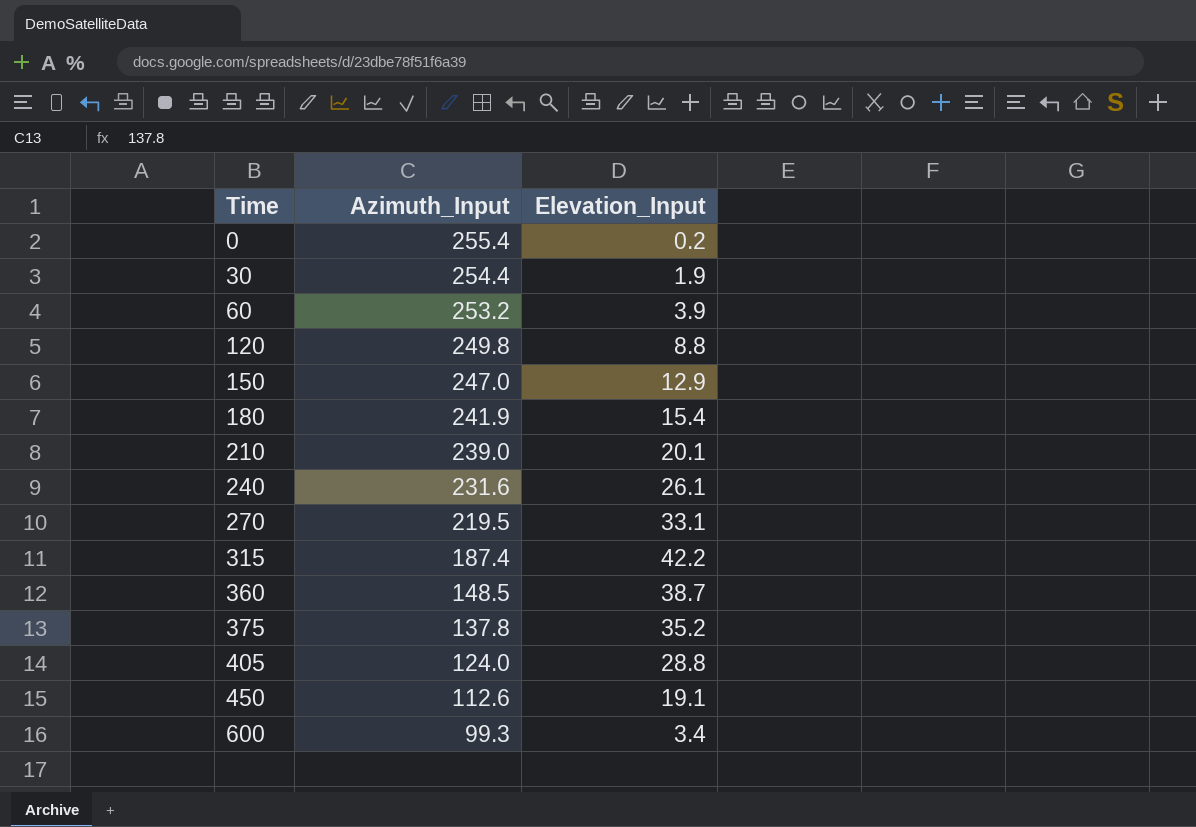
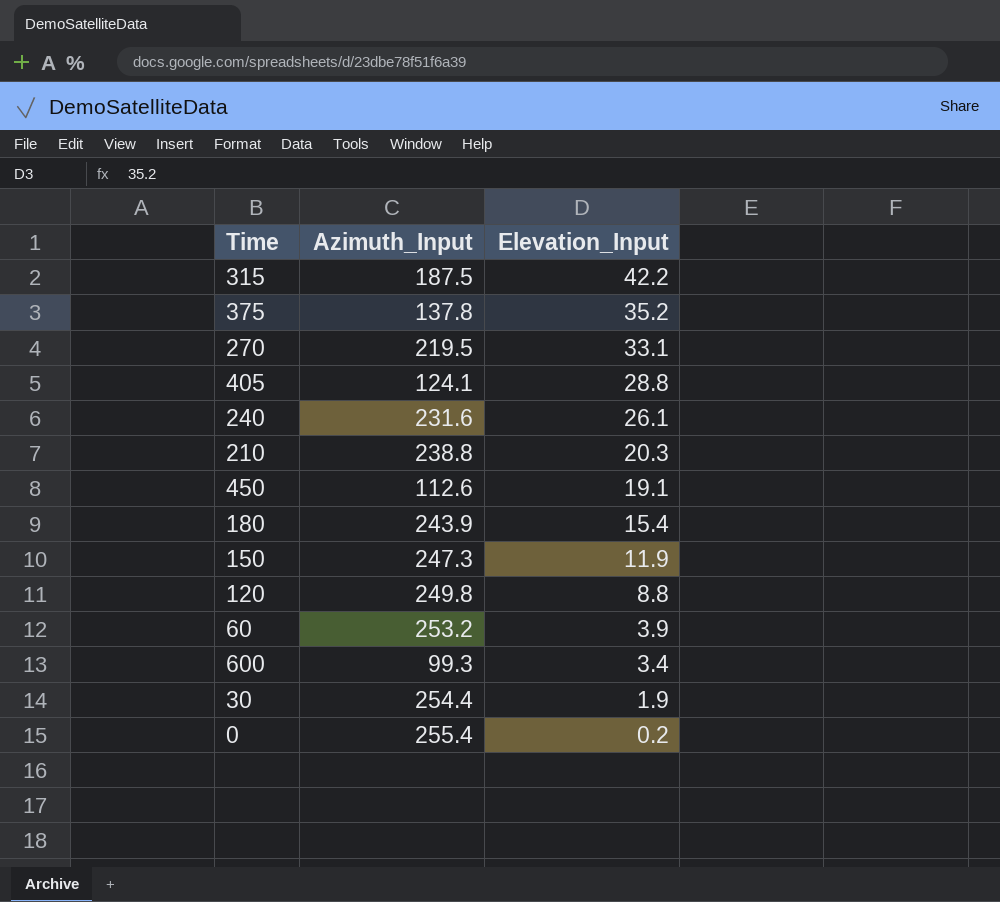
row order: Time ascending -> Elevation_Input descending
row 360: 148.5 | 38.7 -> none
315 | Azimuth_Input: 187.4 -> 187.5
405 | Azimuth_Input: 124.0 -> 124.1
210 | Azimuth_Input: 239.0 -> 238.8
210 | Elevation_Input: 20.1 -> 20.3
180 | Azimuth_Input: 241.9 -> 243.9
150 | Azimuth_Input: 247.0 -> 247.3
150 | Elevation_Input: 12.9 -> 11.9

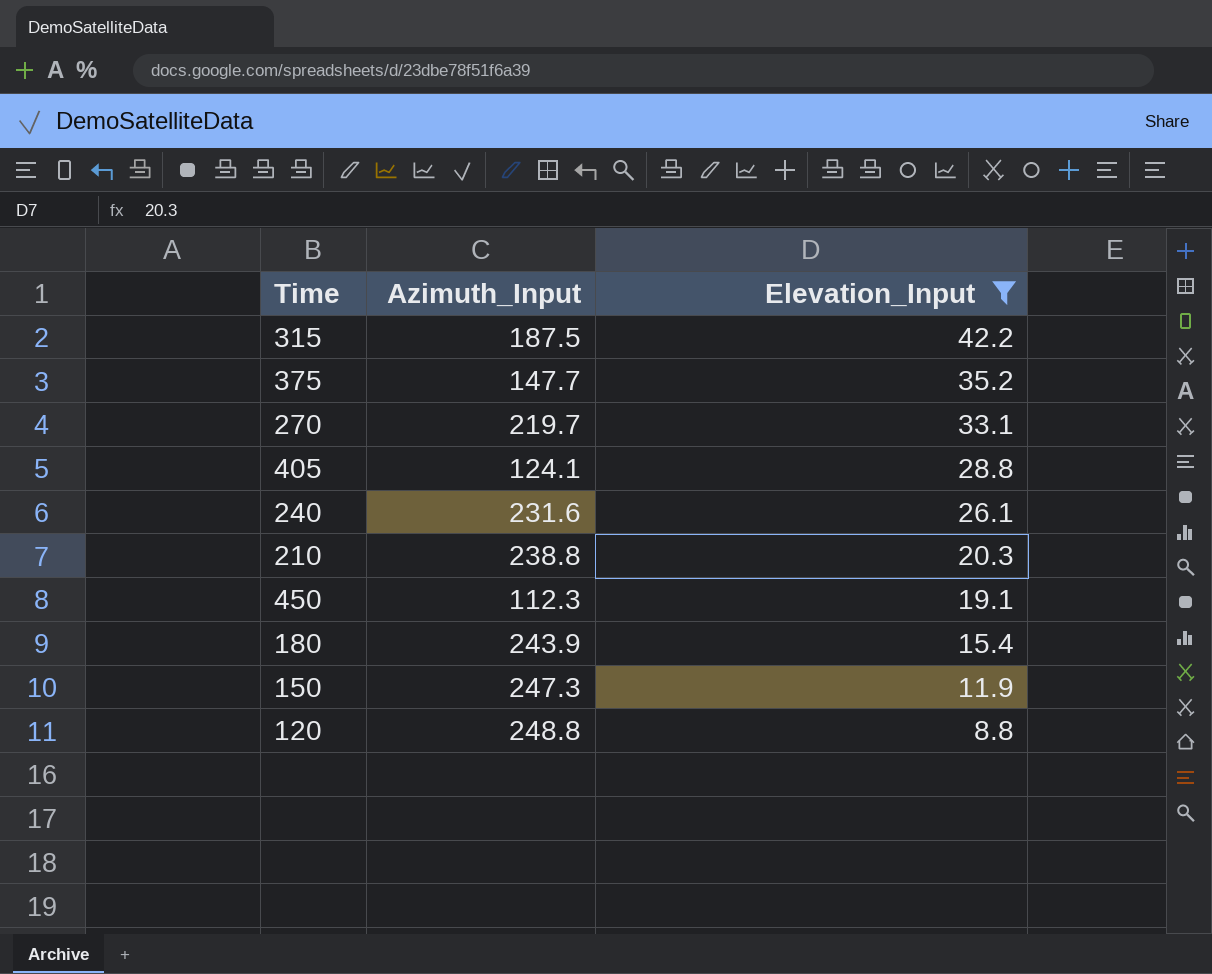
filter: none -> Elevation_Input >= 8.8
375 | Azimuth_Input: 137.8 -> 147.7
270 | Azimuth_Input: 219.5 -> 219.7
450 | Azimuth_Input: 112.6 -> 112.3
120 | Azimuth_Input: 249.8 -> 248.8

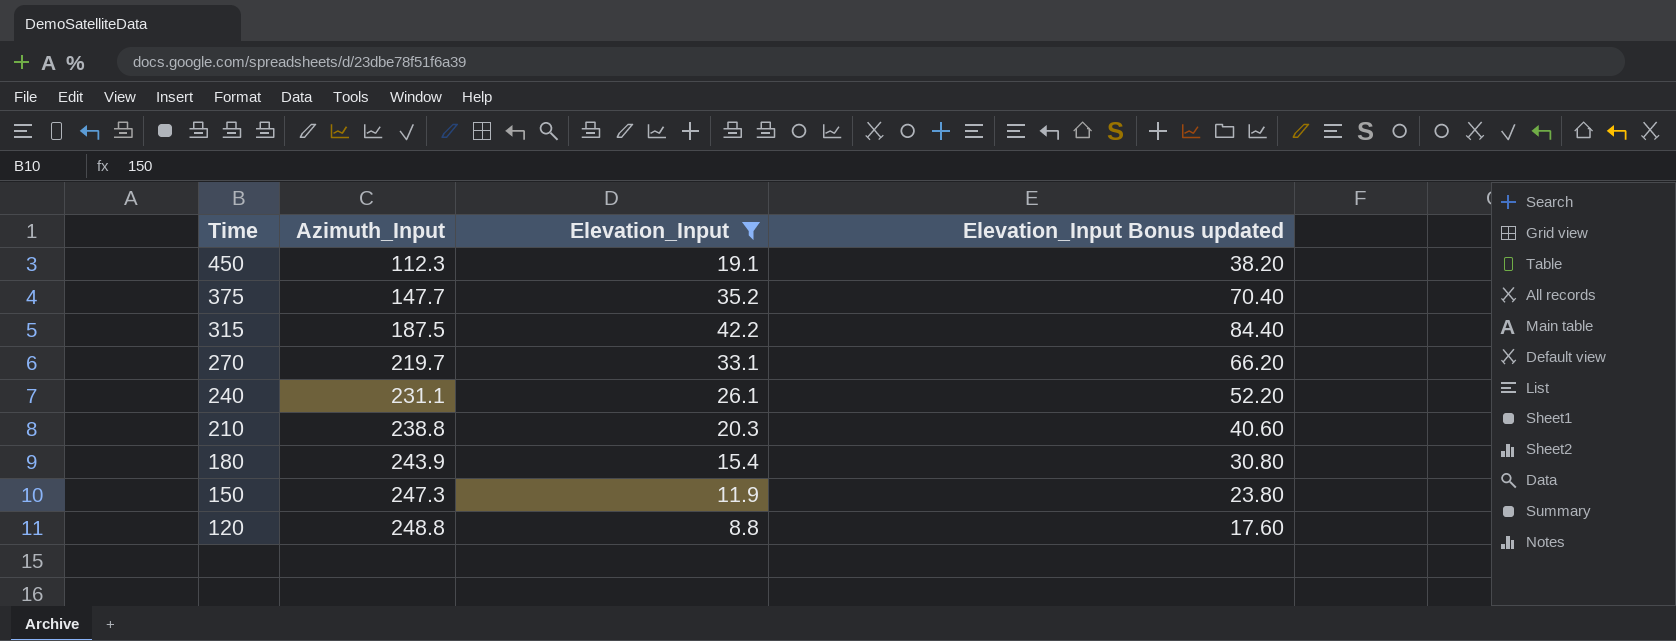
row order: Elevation_Input descending -> Time descending
column Elevation_Input Bonus updated | formula: none -> [Elevation_Input] * 2
row 405: 124.1 | 28.8 -> none
240 | Azimuth_Input: 231.6 -> 231.1

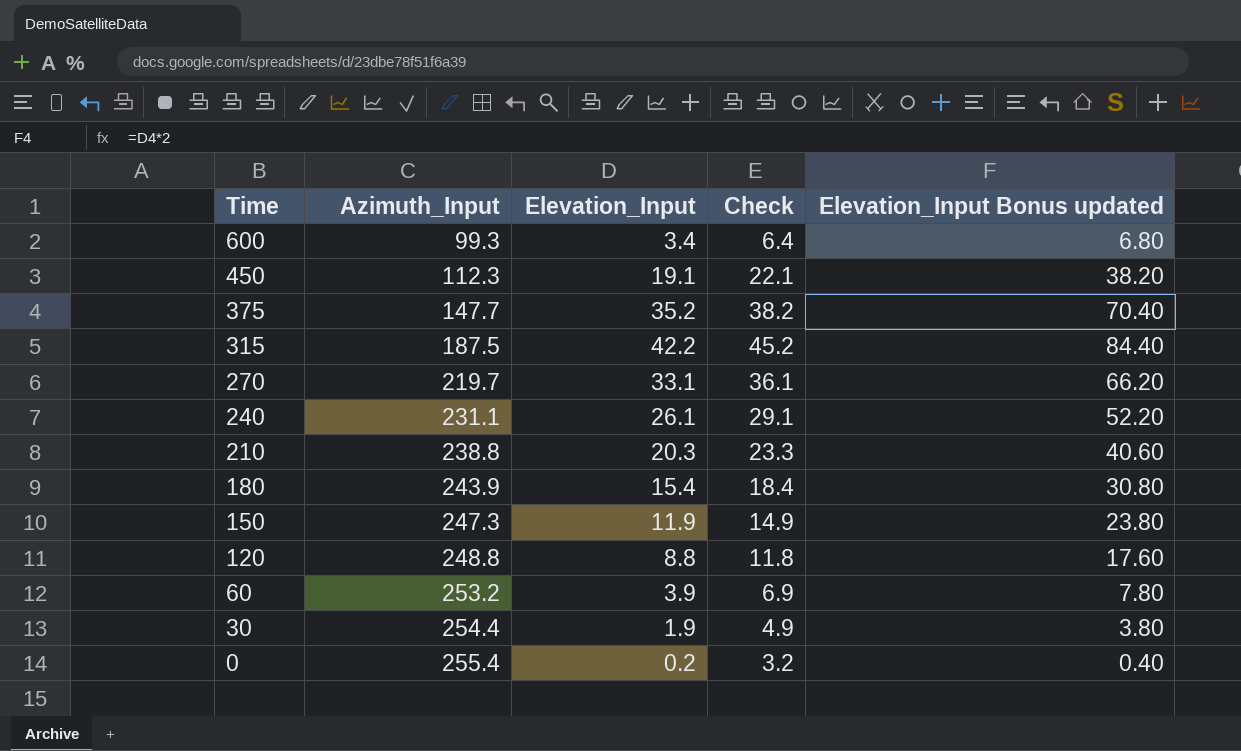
filter: Elevation_Input >= 8.8 -> none
column Check | formula: none -> [Elevation_Input] + 3

